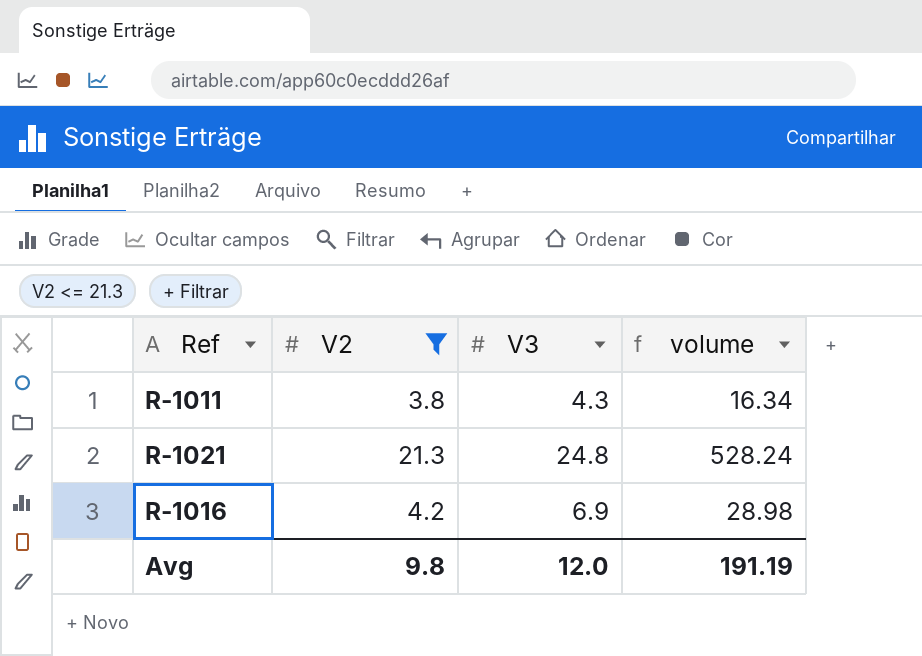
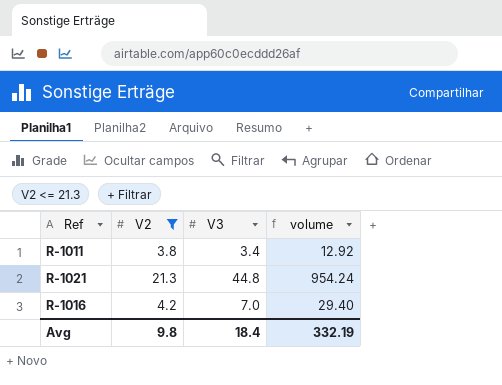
R-1011 | V3: 4.3 -> 3.4
R-1011 | volume: 16.34 -> 12.92
R-1021 | V3: 24.8 -> 44.8
R-1021 | volume: 528.24 -> 954.24
R-1016 | V3: 6.9 -> 7.0
R-1016 | volume: 28.98 -> 29.40
Avg | V3: 12.0 -> 18.4
Avg | volume: 191.19 -> 332.19

